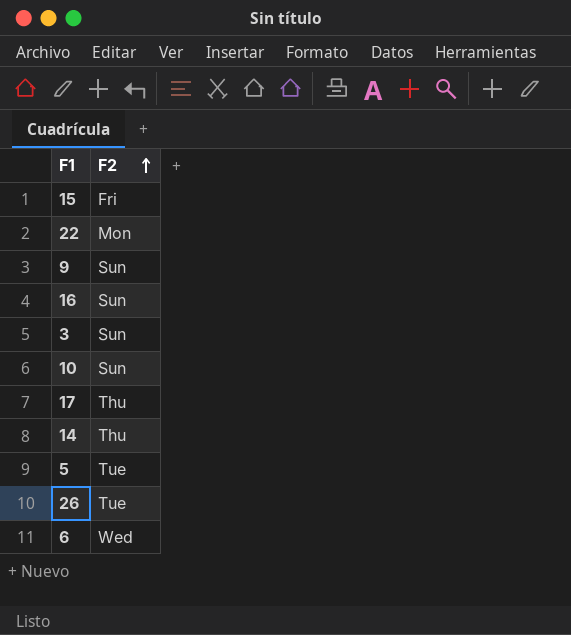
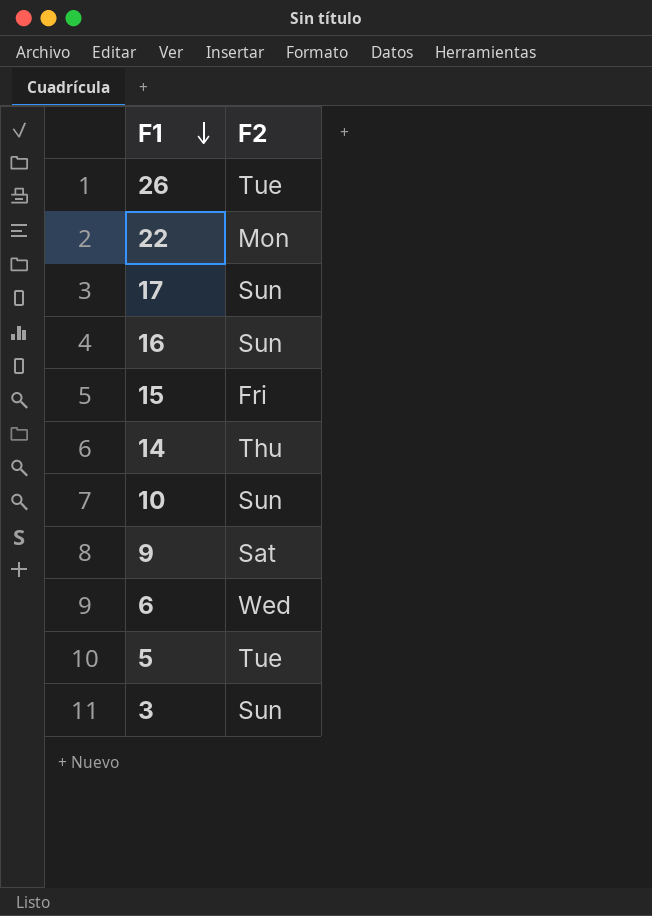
row order: F2 ascending -> F1 descending
17 | F2: Thu -> Sun
9 | F2: Sun -> Sat

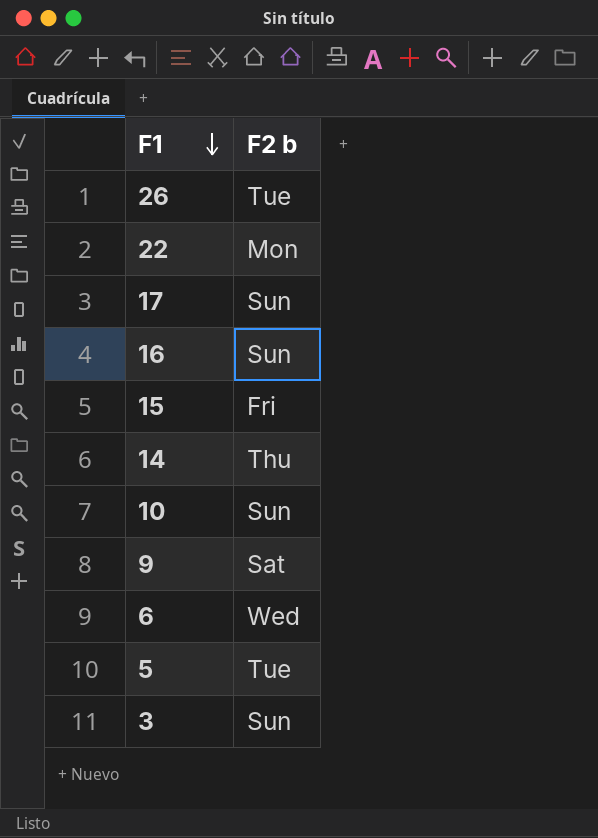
column name: F2 -> F2 b

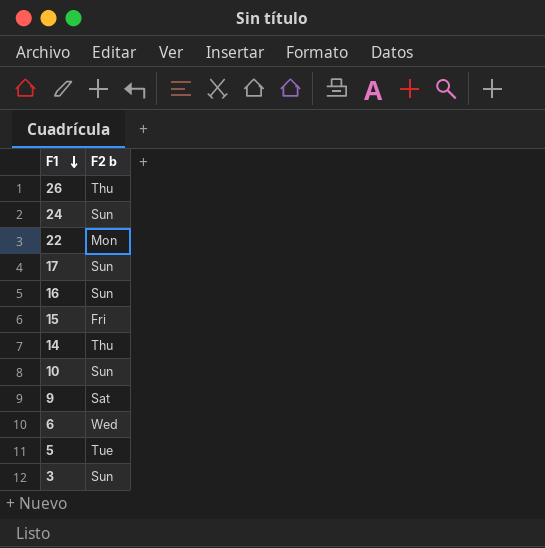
26 | F2 b: Tue -> Thu
row 24: none -> Sun

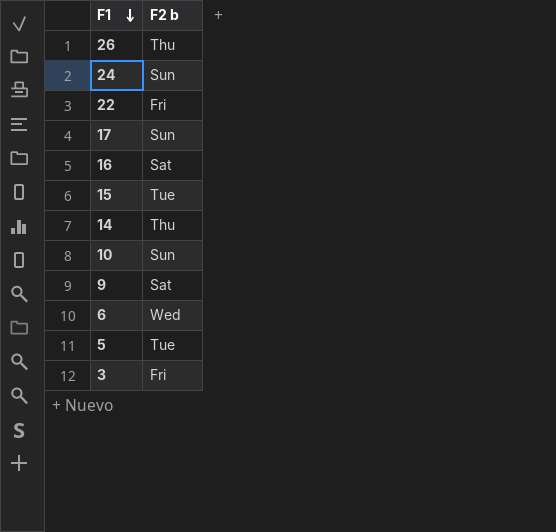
22 | F2 b: Mon -> Fri
16 | F2 b: Sun -> Sat
15 | F2 b: Fri -> Tue
3 | F2 b: Sun -> Fri

